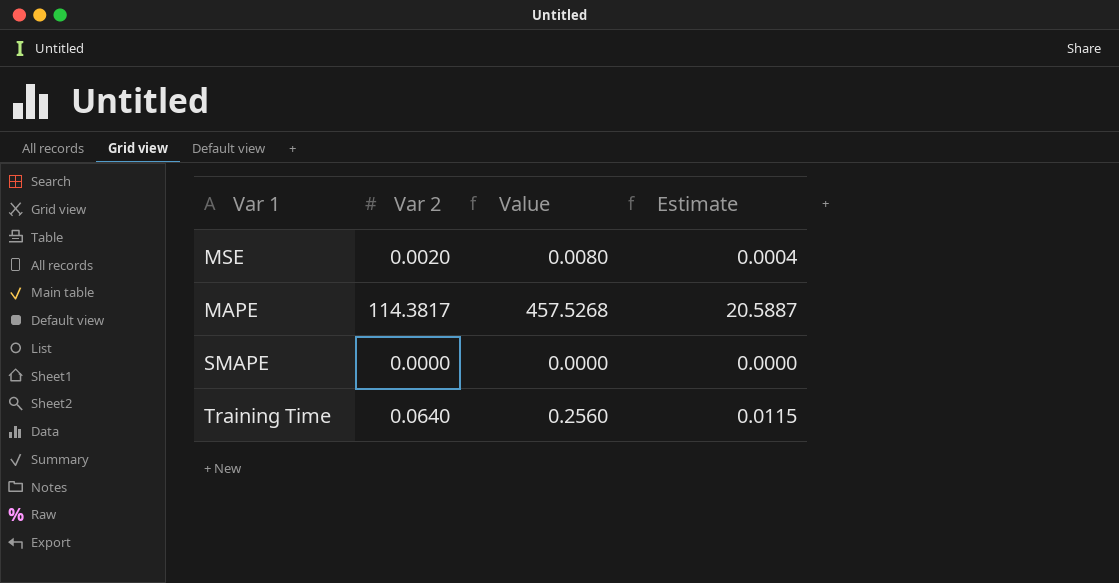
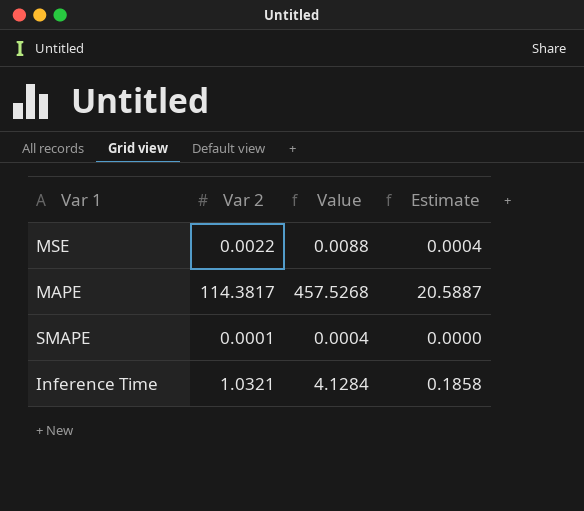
row Training Time: 0.0640 | 0.2560 | 0.0115 -> none
MSE | Var 2: 0.0020 -> 0.0022
MSE | Value: 0.0080 -> 0.0088
SMAPE | Var 2: 0.0000 -> 0.0001
SMAPE | Value: 0.0000 -> 0.0004
row Inference Time: none -> 1.0321 | 4.1284 | 0.1858

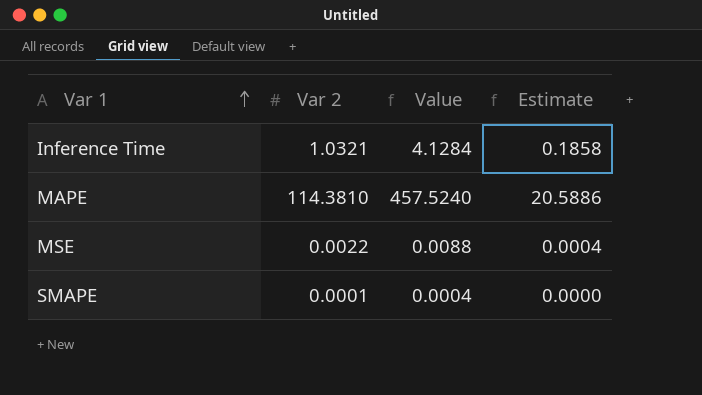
row order: none -> Var 1 ascending
MAPE | Var 2: 114.3817 -> 114.3810
MAPE | Value: 457.5268 -> 457.5240
MAPE | Estimate: 20.5887 -> 20.5886

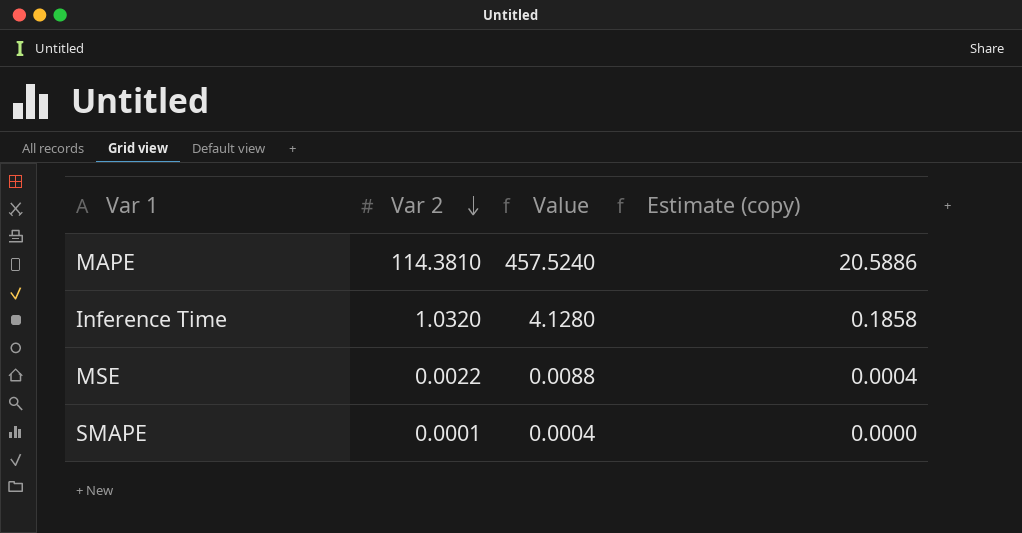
row order: Var 1 ascending -> Var 2 descending
column name: Estimate -> Estimate (copy)
Inference Time | Var 2: 1.0321 -> 1.0320
Inference Time | Value: 4.1284 -> 4.1280

